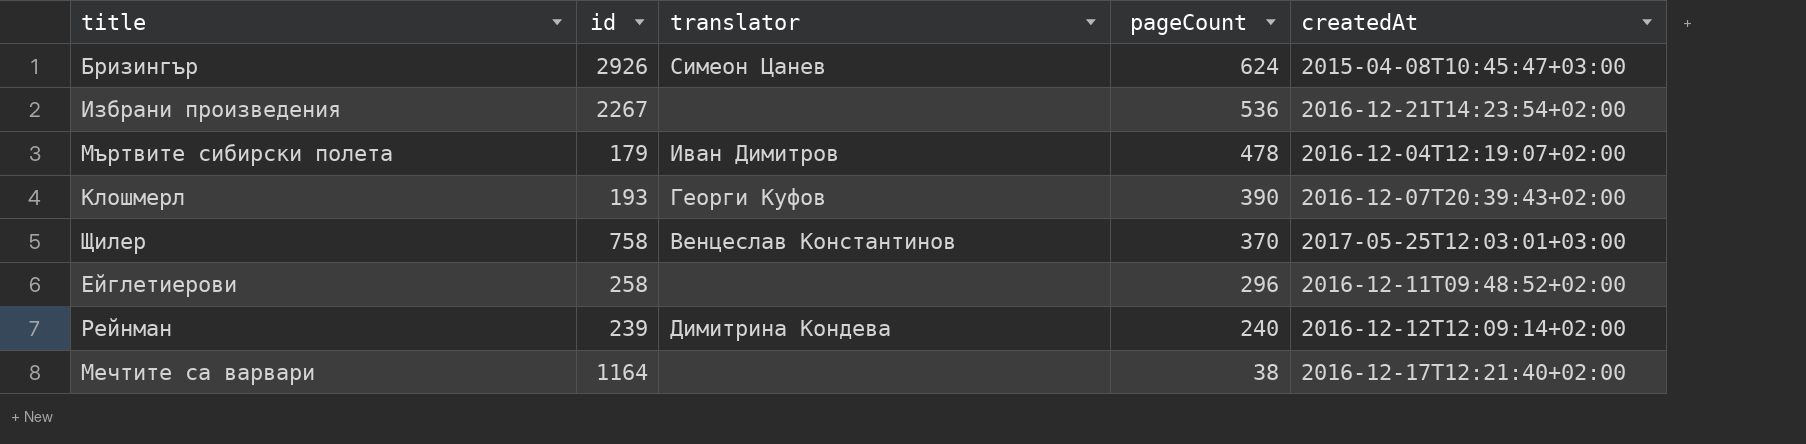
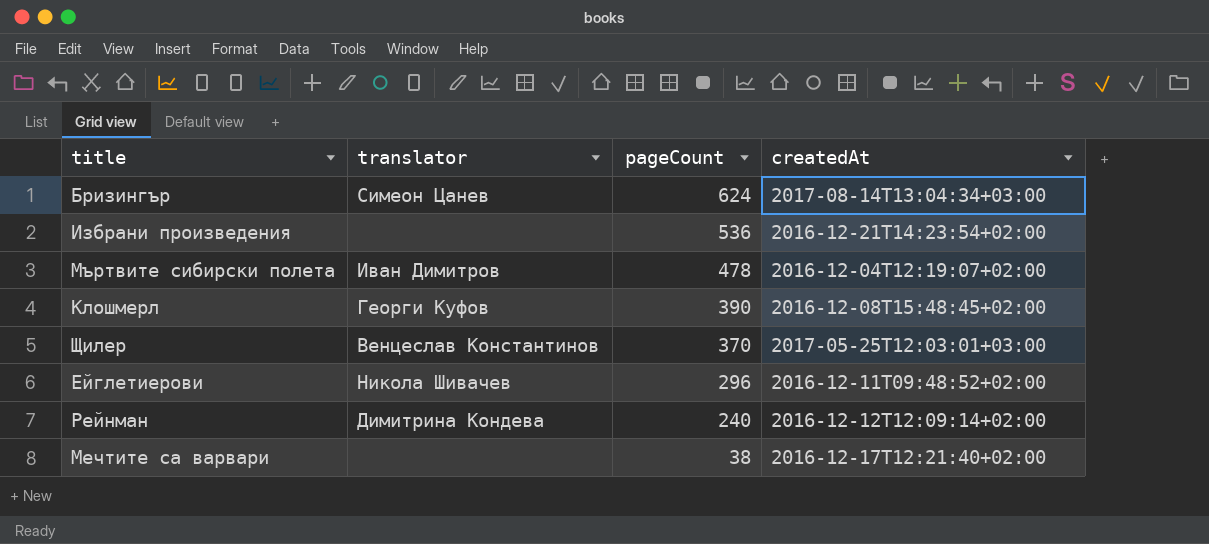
column id | position: 2 -> none
Бризингър | createdAt: 2015-04-08T10:45:47+03:00 -> 2017-08-14T13:04:34+03:00
Клошмерл | createdAt: 2016-12-07T20:39:43+02:00 -> 2016-12-08T15:48:45+02:00
Ейглетиерови | translator: none -> Никола Шивачев

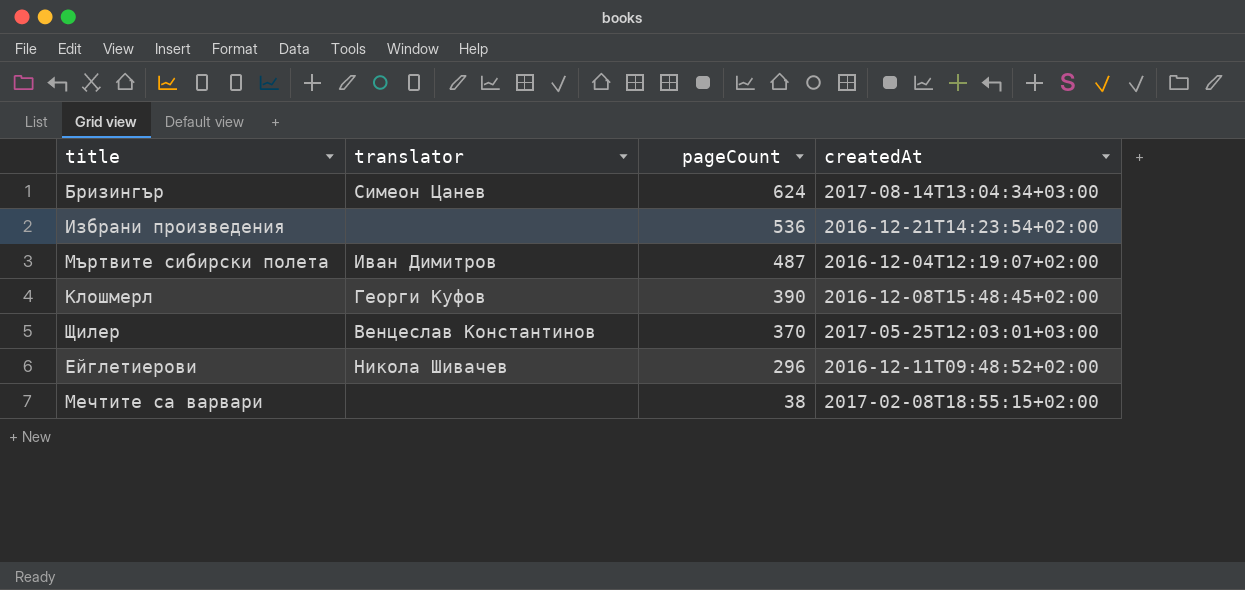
row Рейнман: Димитрина Кондева | 240 | 2016-12-12T12:09:14+02:00 -> none
Мъртвите сибирски полета | pageCount: 478 -> 487
Мечтите са варвари | createdAt: 2016-12-17T12:21:40+02:00 -> 2017-02-08T18:55:15+02:00

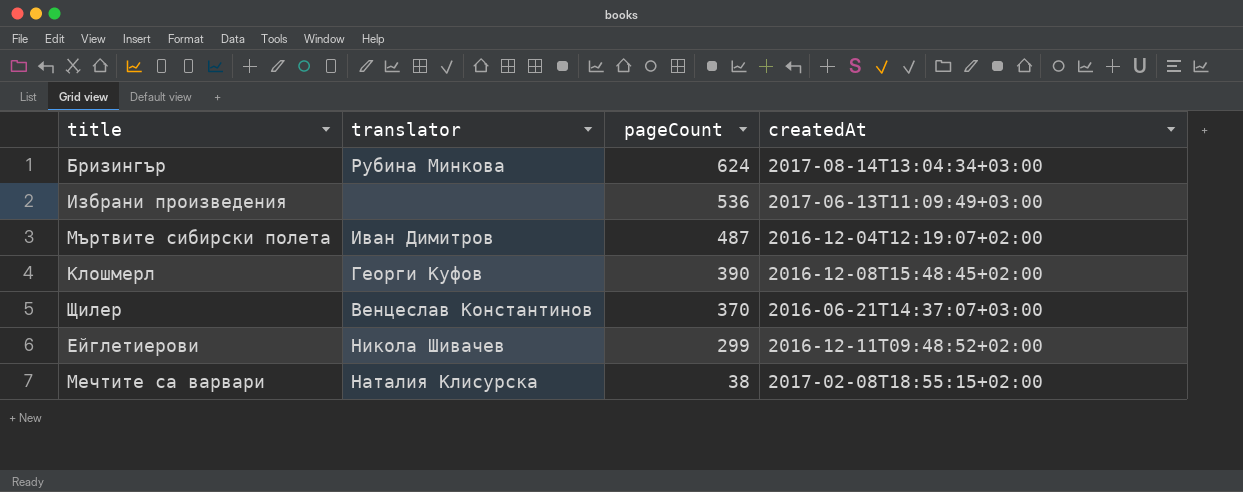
Бризингър | translator: Симеон Цанев -> Рубина Минкова
Избрани произведения | createdAt: 2016-12-21T14:23:54+02:00 -> 2017-06-13T11:09:49+03:00
Щилер | createdAt: 2017-05-25T12:03:01+03:00 -> 2016-06-21T14:37:07+03:00
Ейглетиерови | pageCount: 296 -> 299
Мечтите са варвари | translator: none -> Наталия Клисурска

